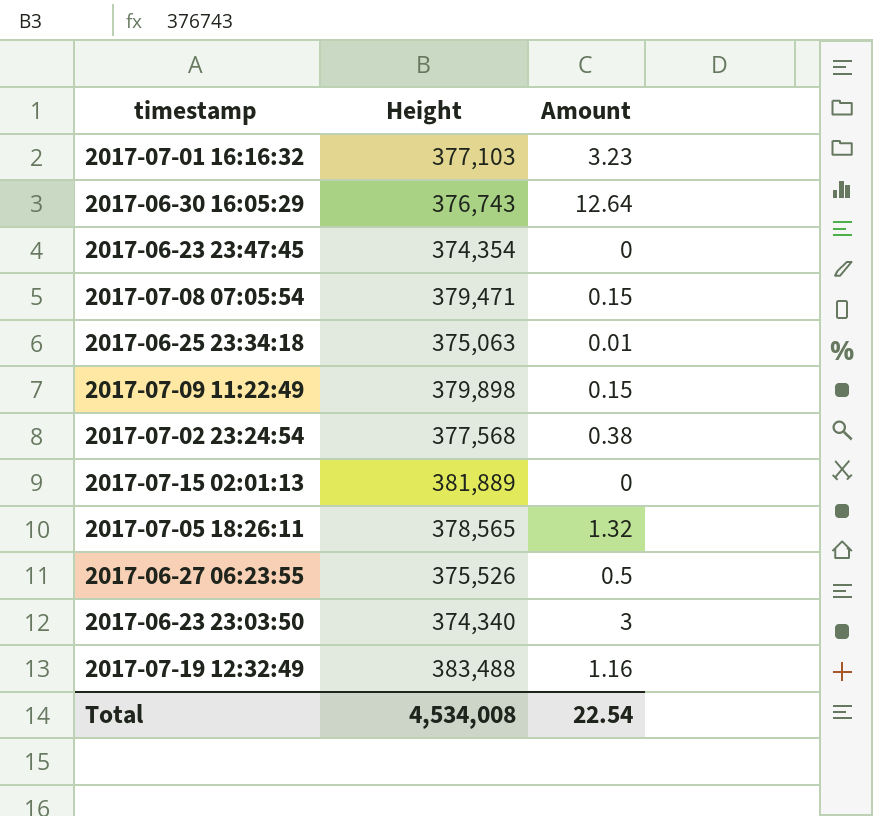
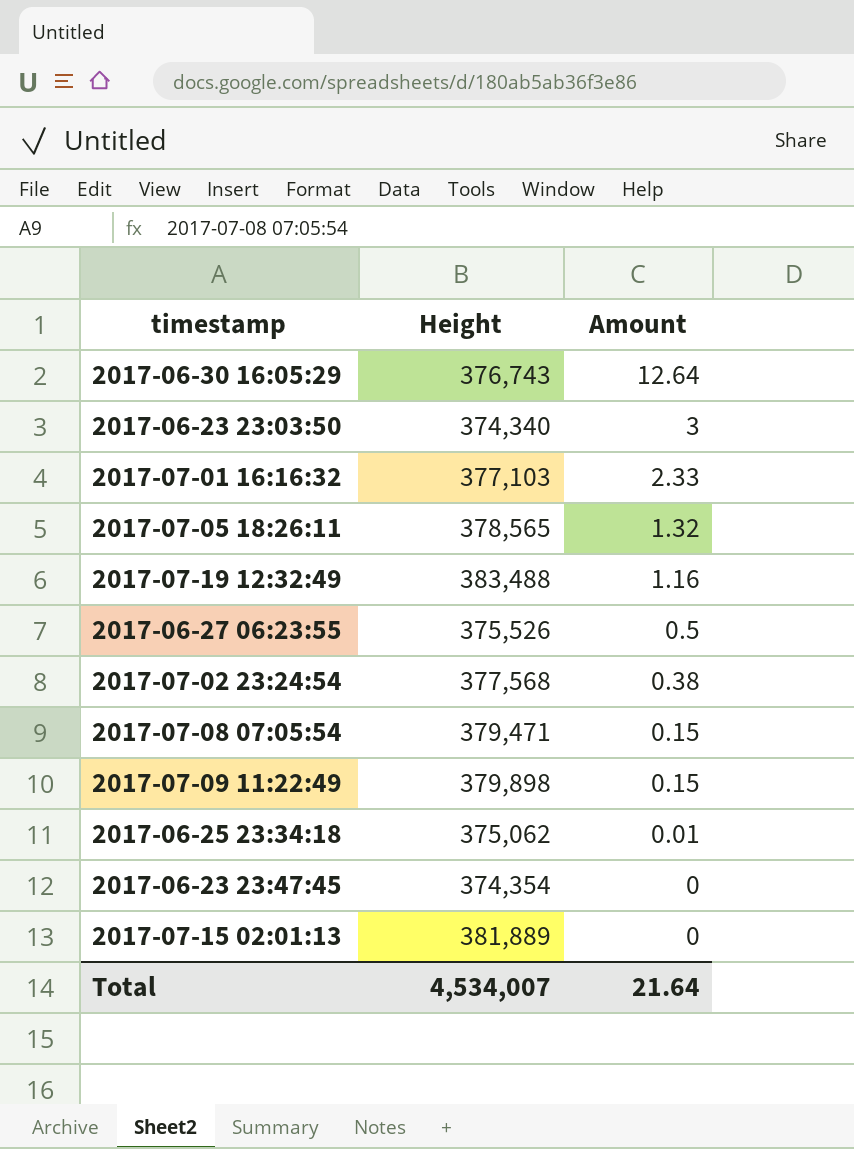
row order: none -> Amount descending
2017-07-01 16:16:32 | Amount: 3.23 -> 2.33
2017-06-25 23:34:18 | Height: 375,063 -> 375,062
Total | Height: 4,534,008 -> 4,534,007
Total | Amount: 22.54 -> 21.64

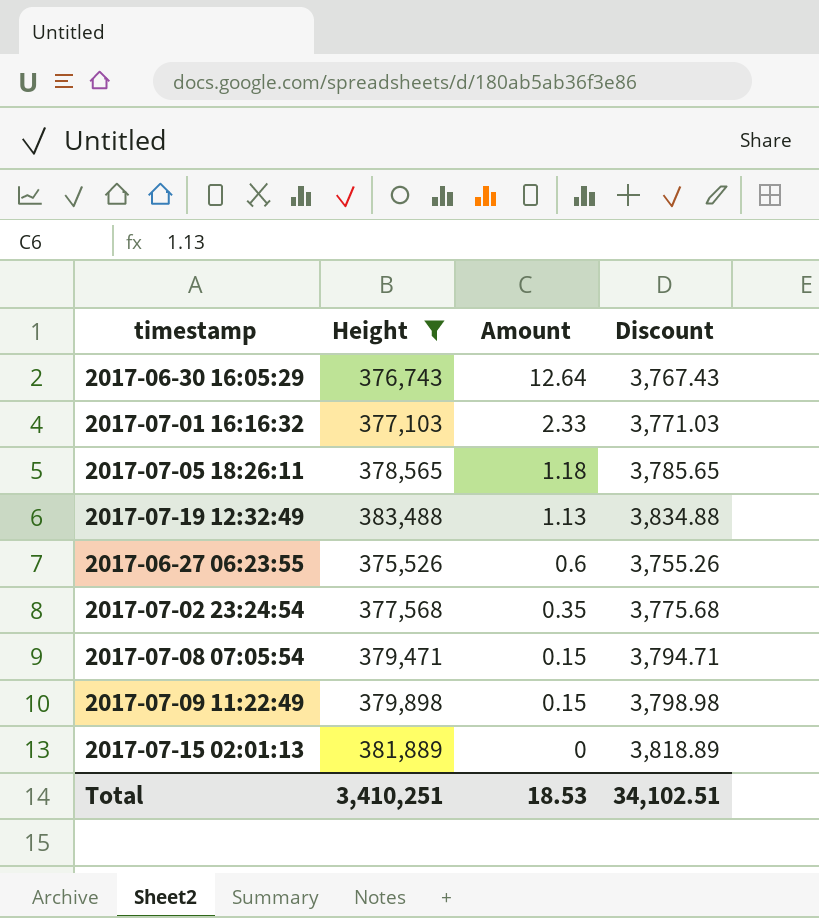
filter: none -> Height >= 375,526
column Discount | formula: none -> [Height] * 0.01
2017-07-05 18:26:11 | Amount: 1.32 -> 1.18
2017-07-19 12:32:49 | Amount: 1.16 -> 1.13
2017-06-27 06:23:55 | Amount: 0.5 -> 0.6
2017-07-02 23:24:54 | Amount: 0.38 -> 0.35
Total | Height: 4,534,007 -> 3,410,251
Total | Amount: 21.64 -> 18.53

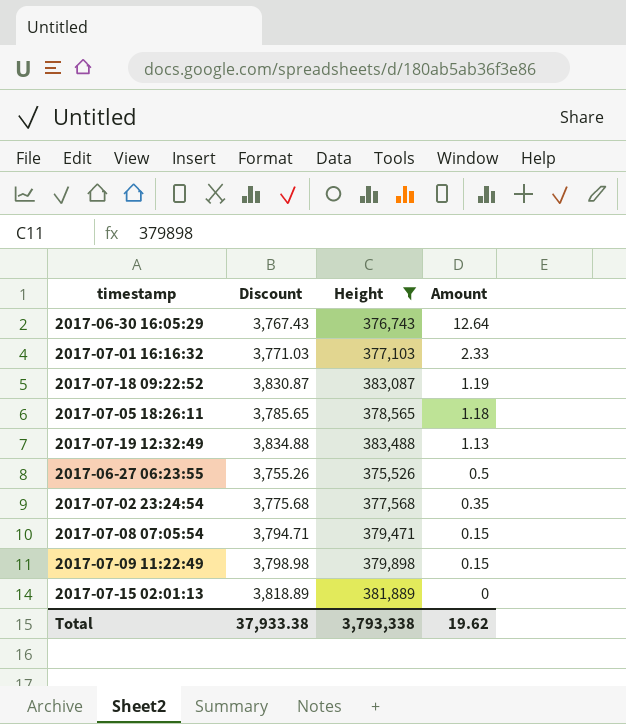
column Discount | position: 4 -> 2
row 2017-07-18 09:22:52: none -> 3,830.87 | 383,087 | 1.19
2017-06-27 06:23:55 | Amount: 0.6 -> 0.5
Total | Discount: 34,102.51 -> 37,933.38
Total | Height: 3,410,251 -> 3,793,338
Total | Amount: 18.53 -> 19.62

